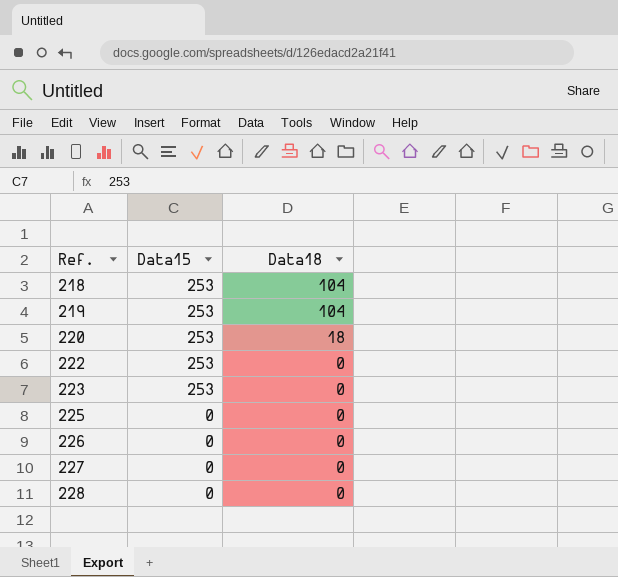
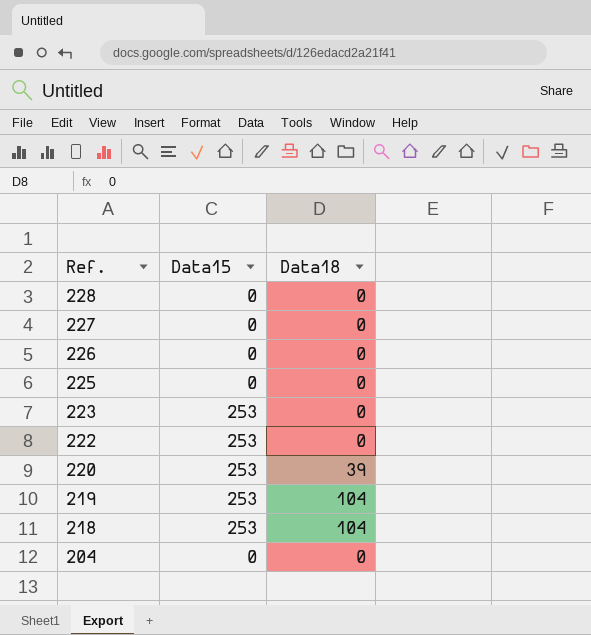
row order: Ref. ascending -> Ref. descending
220 | Data18: 18 -> 39
row 204: none -> 0 | 0

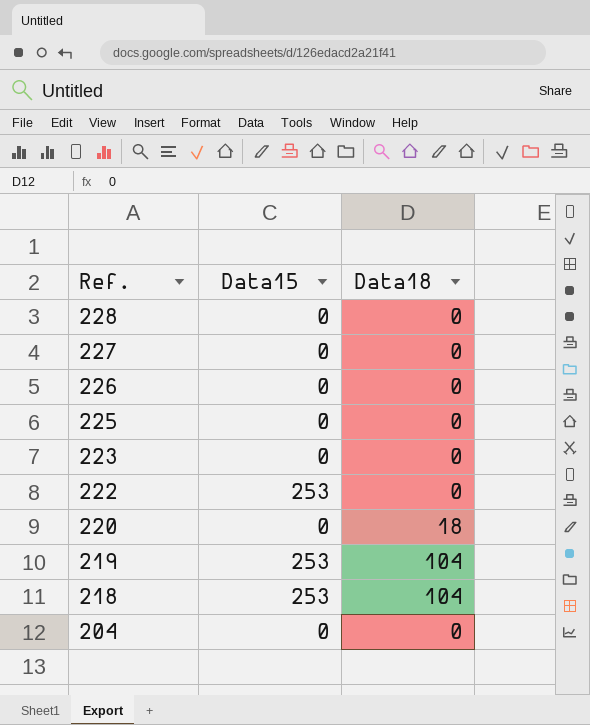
223 | Data15: 253 -> 0
220 | Data15: 253 -> 0
220 | Data18: 39 -> 18

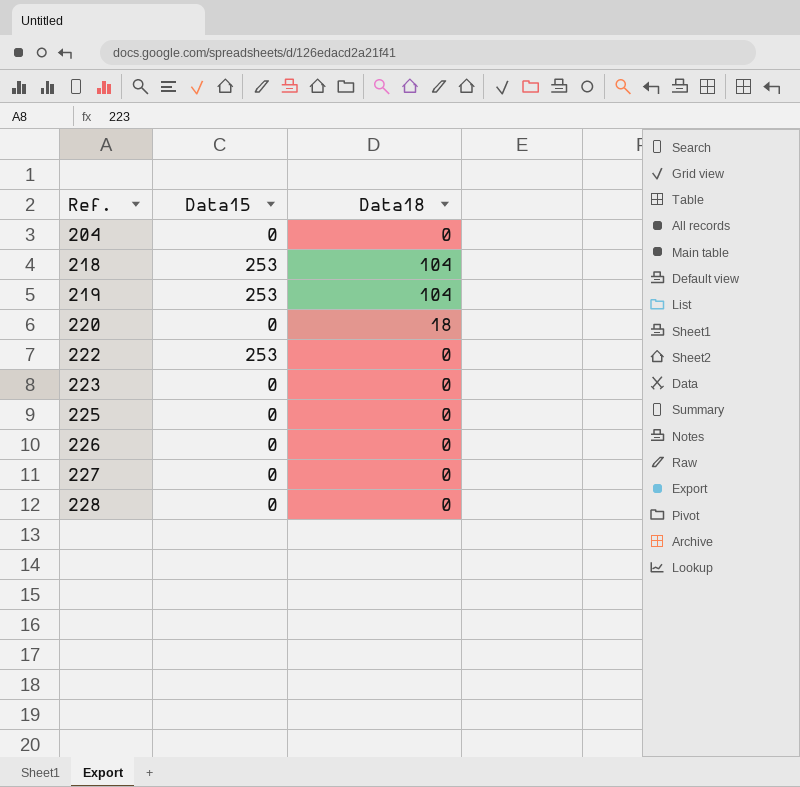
row order: Ref. descending -> Ref. ascending

